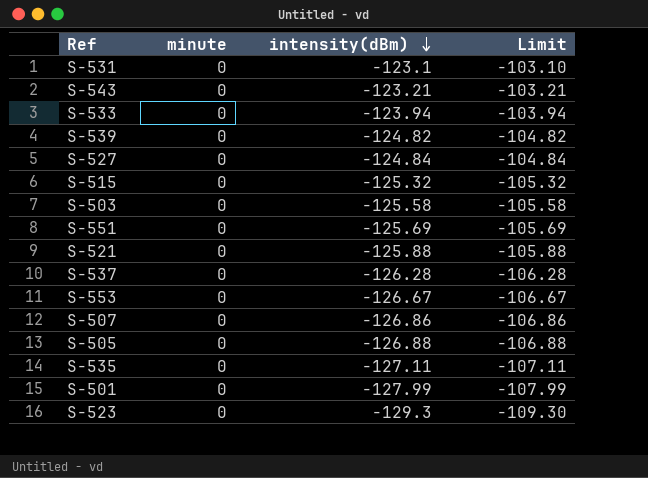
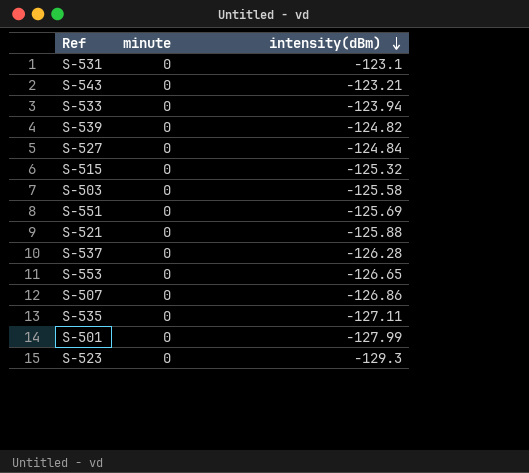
column Limit | formula: [intensity(dBm)] + 20 -> none
row S-505: 0 | -126.88 | -106.88 -> none
S-553 | intensity(dBm): -126.67 -> -126.65

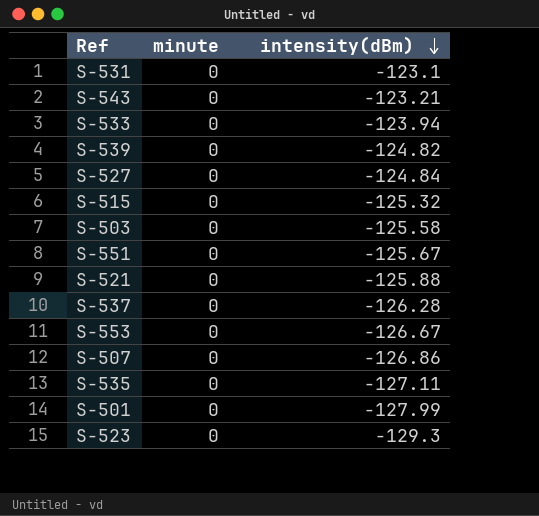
S-551 | intensity(dBm): -125.69 -> -125.67
S-553 | intensity(dBm): -126.65 -> -126.67

